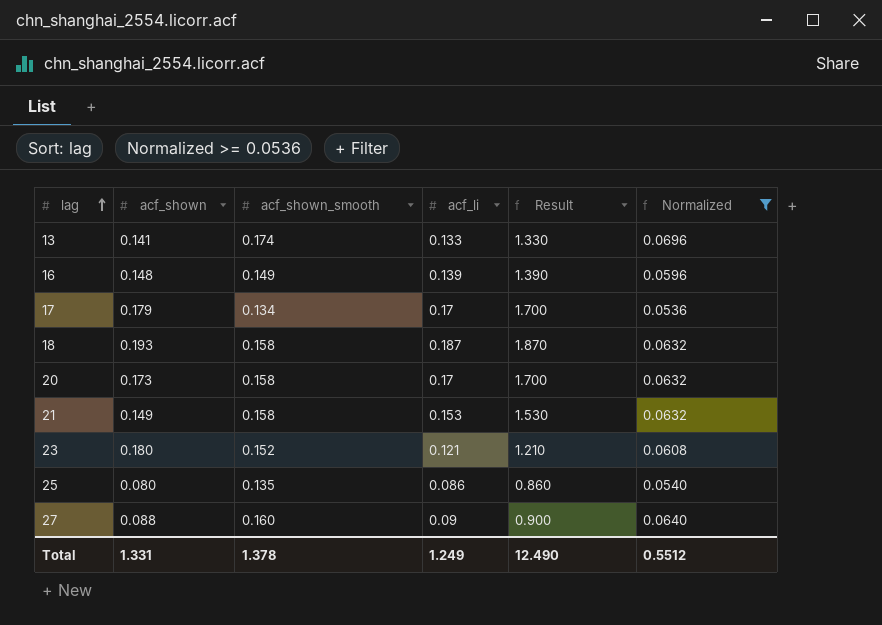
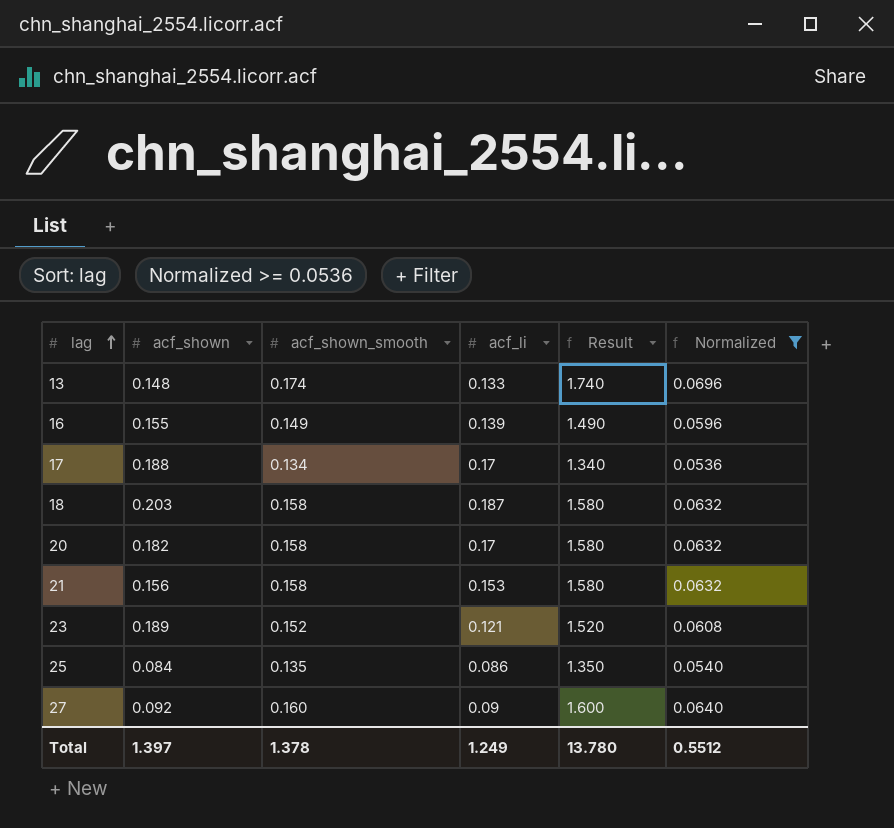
column Result | formula: [acf_li] * 10 -> [acf_shown_smooth] * 10
13 | acf_shown: 0.141 -> 0.148
16 | acf_shown: 0.148 -> 0.155
17 | acf_shown: 0.179 -> 0.188
18 | acf_shown: 0.193 -> 0.203
20 | acf_shown: 0.173 -> 0.182
21 | acf_shown: 0.149 -> 0.156
23 | acf_shown: 0.180 -> 0.189
25 | acf_shown: 0.080 -> 0.084
27 | acf_shown: 0.088 -> 0.092
Total | acf_shown: 1.331 -> 1.397
Total | Result: 12.490 -> 13.780

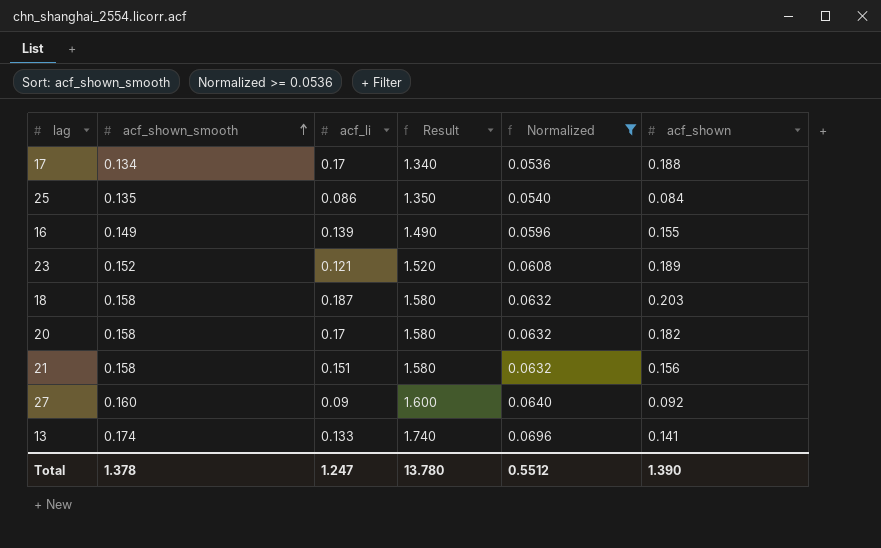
row order: lag ascending -> acf_shown_smooth ascending
column acf_shown | position: 2 -> 6
21 | acf_li: 0.153 -> 0.151
13 | acf_shown: 0.148 -> 0.141
Total | acf_li: 1.249 -> 1.247
Total | acf_shown: 1.397 -> 1.390

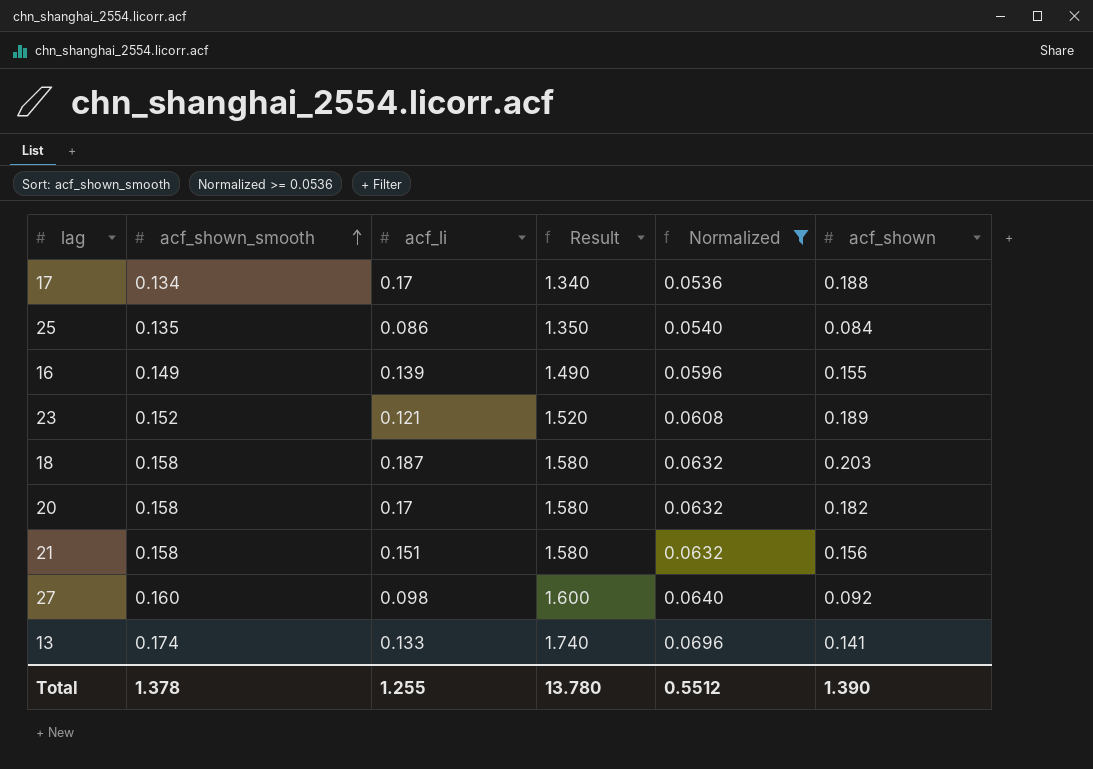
27 | acf_li: 0.09 -> 0.098
Total | acf_li: 1.247 -> 1.255

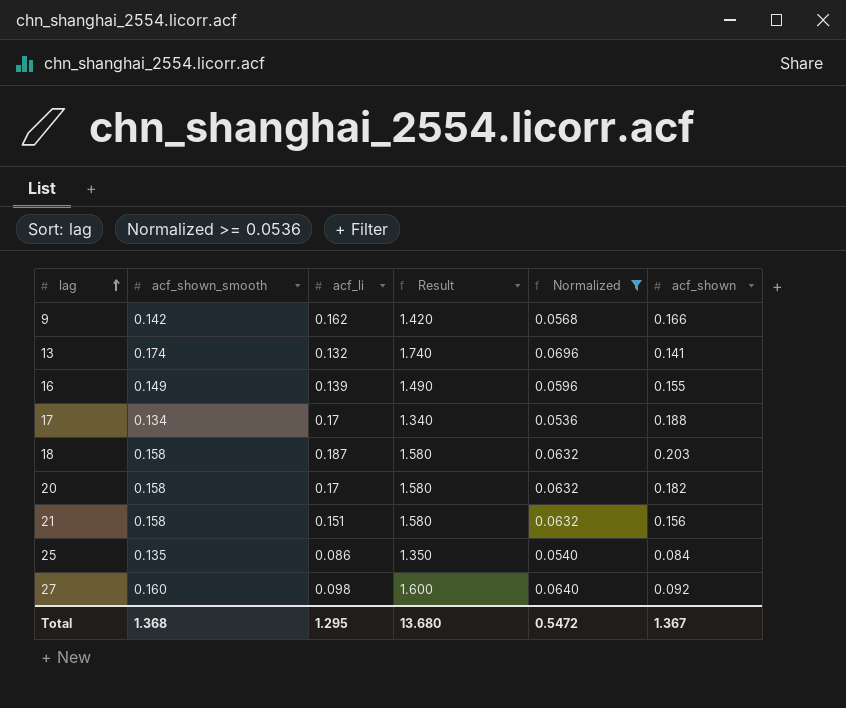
row order: acf_shown_smooth ascending -> lag ascending
row 23: 0.152 | 0.121 | 1.520 | 0.0608 | 0.189 -> none
row 9: none -> 0.142 | 0.162 | 1.420 | 0.0568 | 0.166
13 | acf_li: 0.133 -> 0.132
Total | acf_shown_smooth: 1.378 -> 1.368
Total | acf_li: 1.255 -> 1.295
Total | Result: 13.780 -> 13.680
Total | Normalized: 0.5512 -> 0.5472
Total | acf_shown: 1.390 -> 1.367

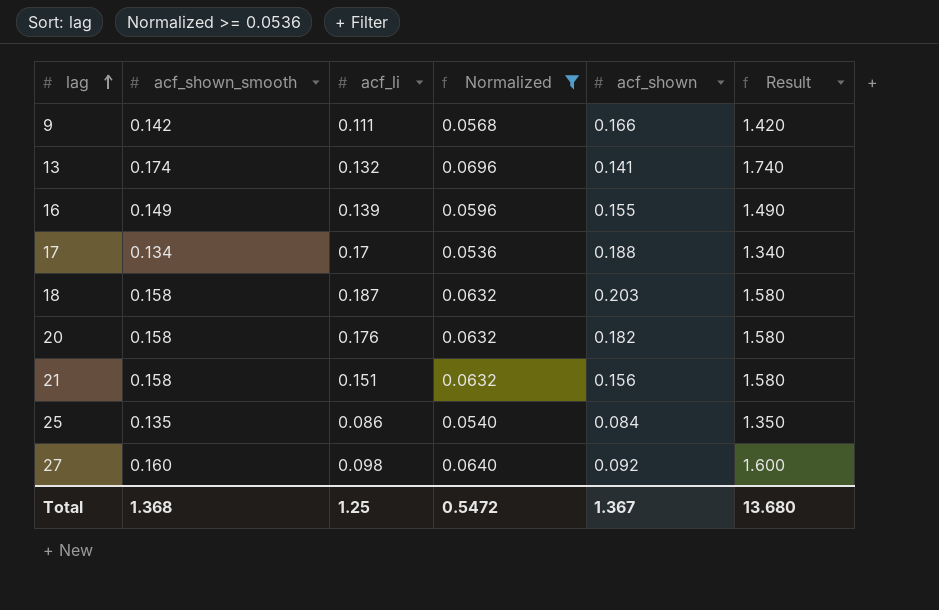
column Result | position: 4 -> 6
9 | acf_li: 0.162 -> 0.111
20 | acf_li: 0.17 -> 0.176
Total | acf_li: 1.295 -> 1.25

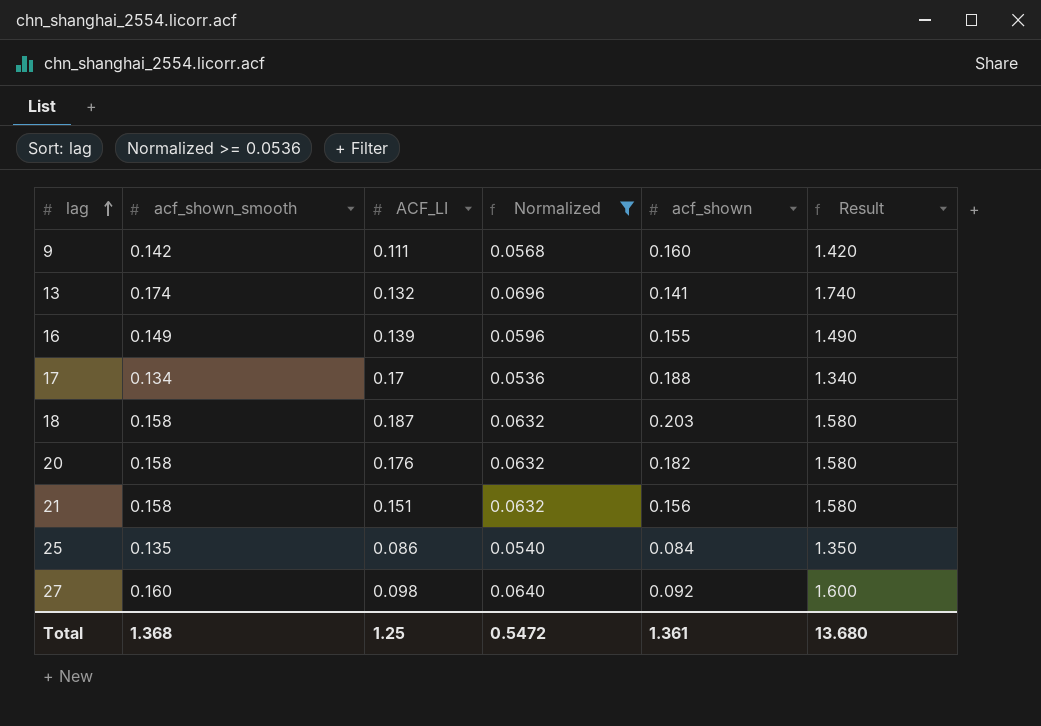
column name: acf_li -> ACF_LI
9 | acf_shown: 0.166 -> 0.160
Total | acf_shown: 1.367 -> 1.361

